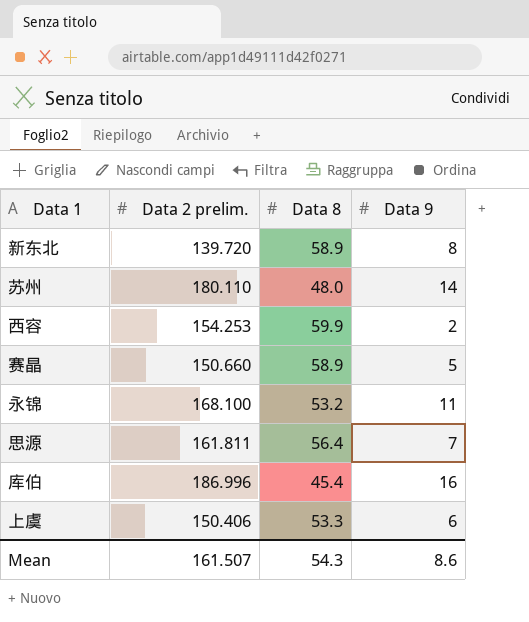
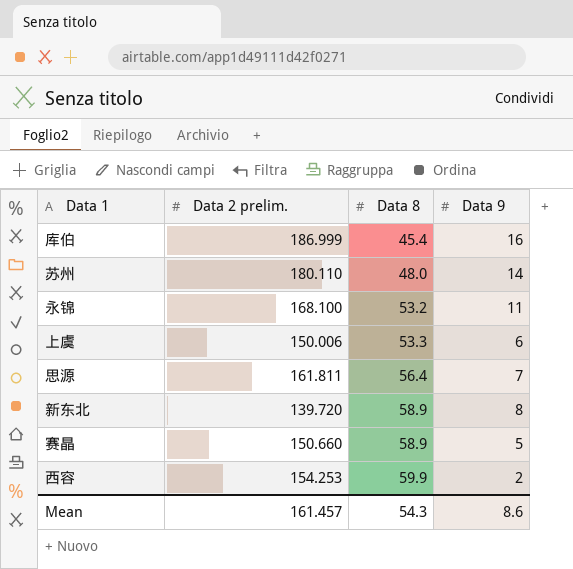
row order: none -> Data 8 ascending
库伯 | Data 2 prelim.: 186.996 -> 186.999
上虞 | Data 2 prelim.: 150.406 -> 150.006
Mean | Data 2 prelim.: 161.507 -> 161.457

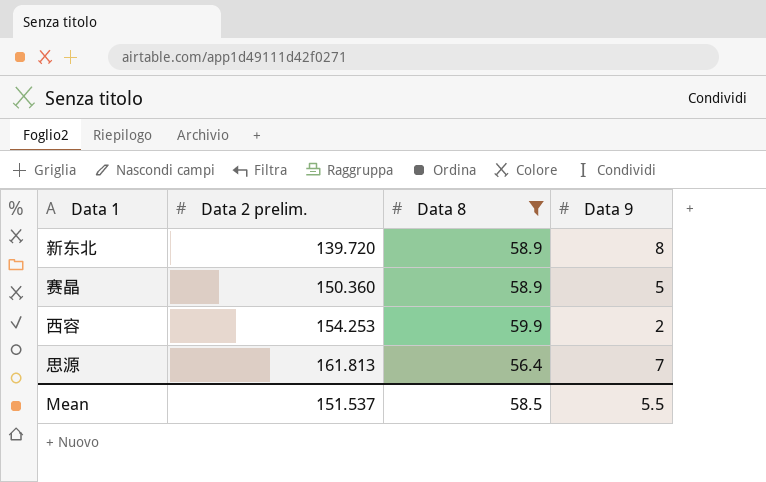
filter: none -> Data 8 >= 56.4
row order: Data 8 ascending -> Data 2 prelim. ascending
赛晶 | Data 2 prelim.: 150.660 -> 150.360
思源 | Data 2 prelim.: 161.811 -> 161.813
Mean | Data 2 prelim.: 161.457 -> 151.537
Mean | Data 8: 54.3 -> 58.5
Mean | Data 9: 8.6 -> 5.5

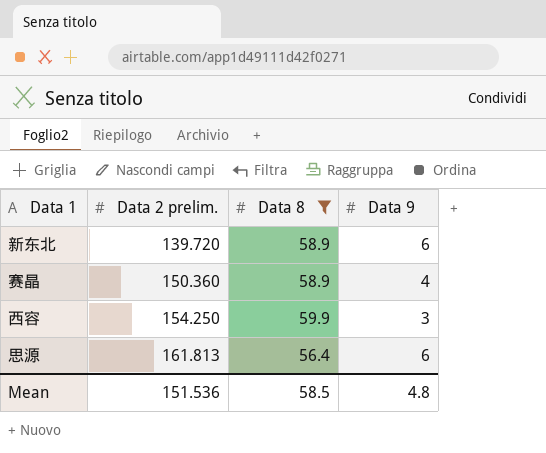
新东北 | Data 9: 8 -> 6
赛晶 | Data 9: 5 -> 4
西容 | Data 2 prelim.: 154.253 -> 154.250
西容 | Data 9: 2 -> 3
思源 | Data 9: 7 -> 6
Mean | Data 2 prelim.: 151.537 -> 151.536
Mean | Data 9: 5.5 -> 4.8

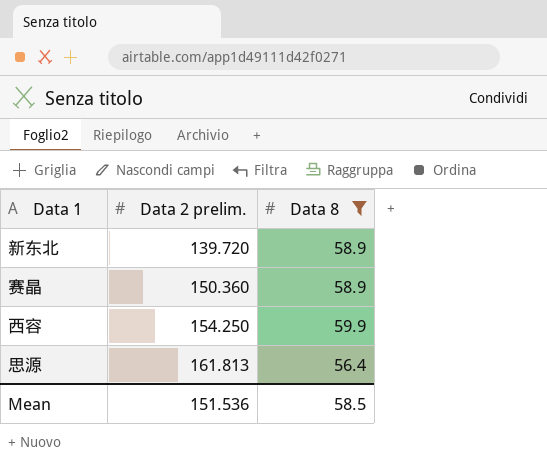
column Data 9 | position: 4 -> none

